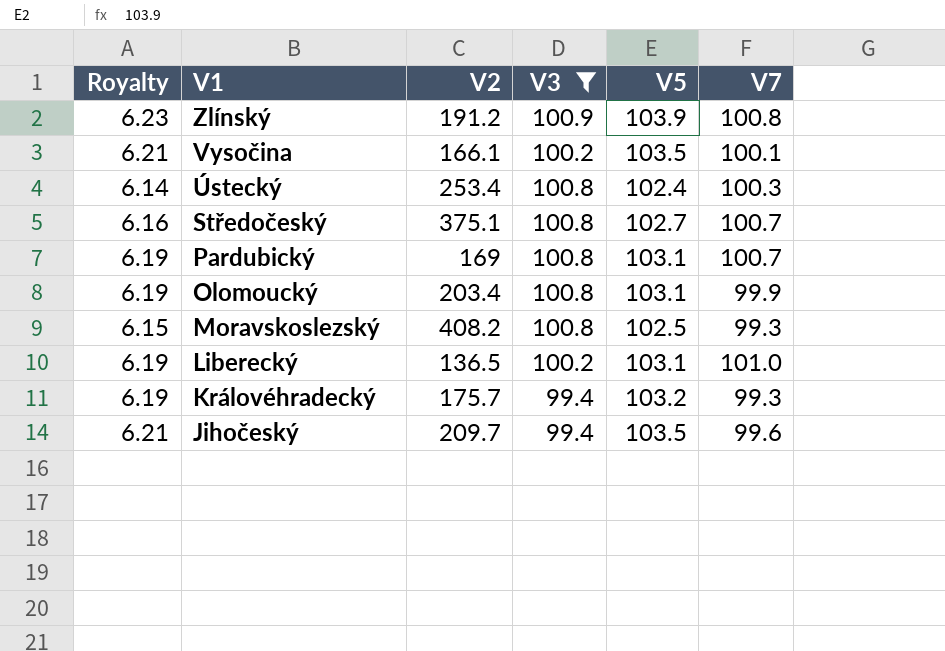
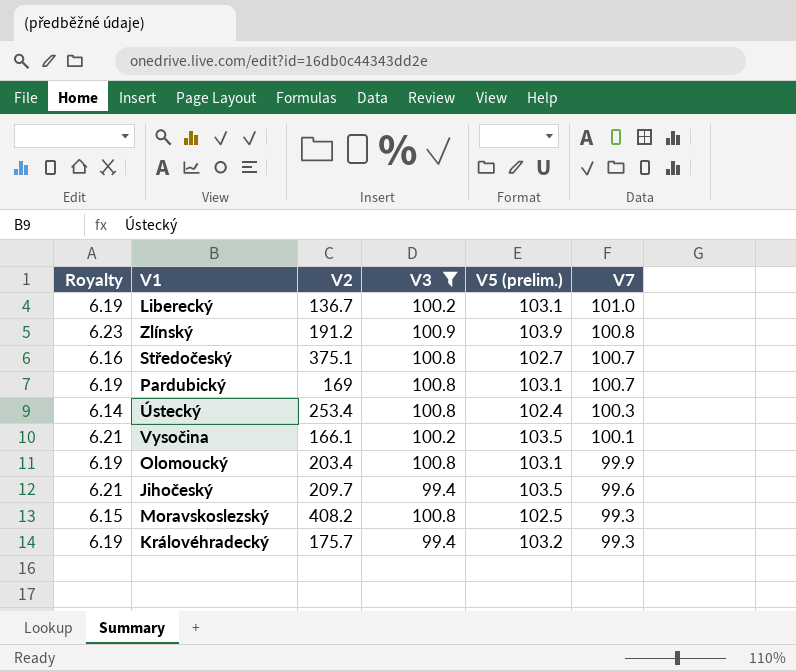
row order: V1 descending -> V7 descending
column name: V5 -> V5 (prelim.)
Liberecký | V2: 136.5 -> 136.7

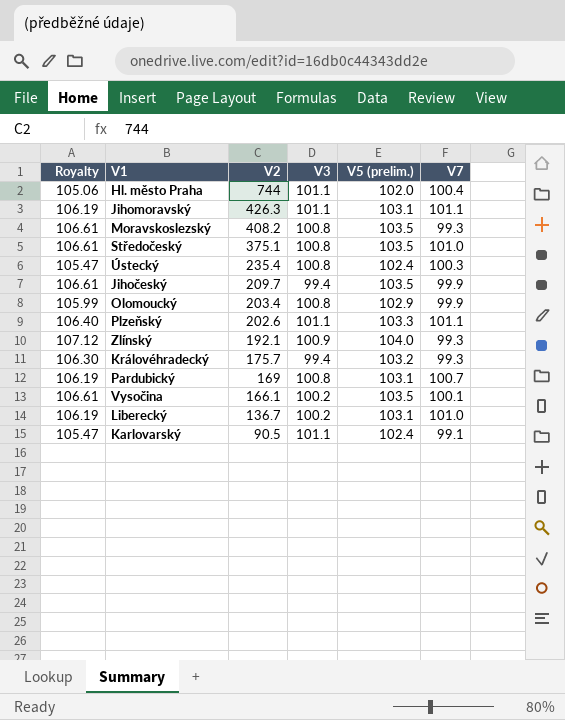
filter: V3 != 101.1 -> none
row order: V7 descending -> V2 descending
column Royalty | formula: [V5 (prelim.)] * 0.06 -> [V5 (prelim.)] * 1.03
Moravskoslezský | V5 (prelim.): 102.5 -> 103.5
Středočeský | V5 (prelim.): 102.7 -> 103.5
Středočeský | V7: 100.7 -> 101.0
Ústecký | V2: 253.4 -> 235.4
Jihočeský | V7: 99.6 -> 99.9
Olomoucký | V5 (prelim.): 103.1 -> 102.9
Zlínský | V2: 191.2 -> 192.1
Zlínský | V5 (prelim.): 103.9 -> 104.0
Zlínský | V7: 100.8 -> 99.3

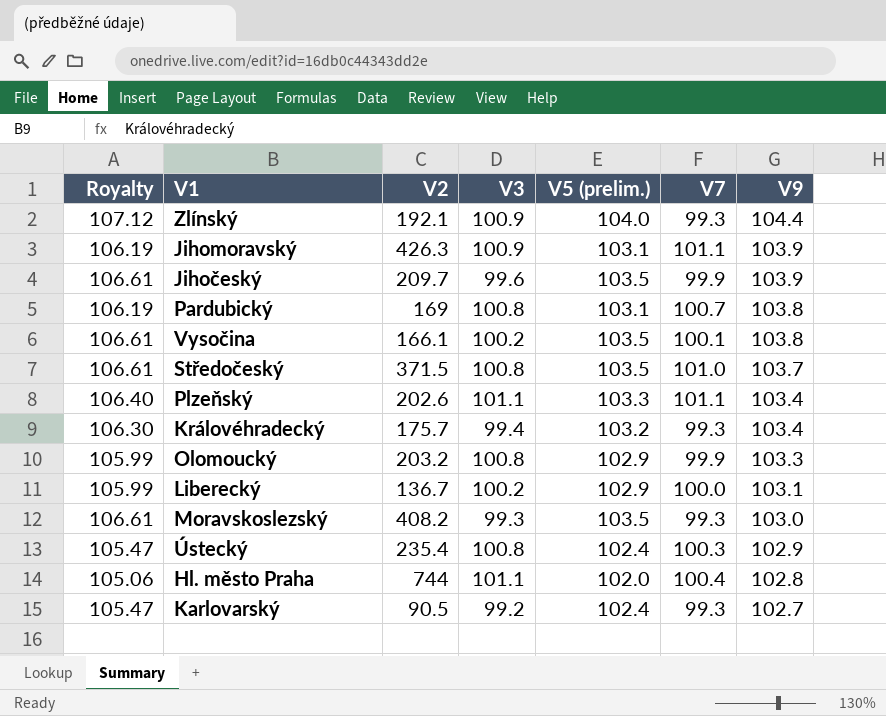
row order: V2 descending -> V9 descending
column V9 | position: none -> 7
Jihomoravský | V3: 101.1 -> 100.9
Jihočeský | V3: 99.4 -> 99.6
Středočeský | V2: 375.1 -> 371.5
Olomoucký | V2: 203.4 -> 203.2
Liberecký | Royalty: 106.19 -> 105.99
Liberecký | V5 (prelim.): 103.1 -> 102.9
Liberecký | V7: 101.0 -> 100.0
Moravskoslezský | V3: 100.8 -> 99.3
Karlovarský | V3: 101.1 -> 99.2
Karlovarský | V7: 99.1 -> 99.3

